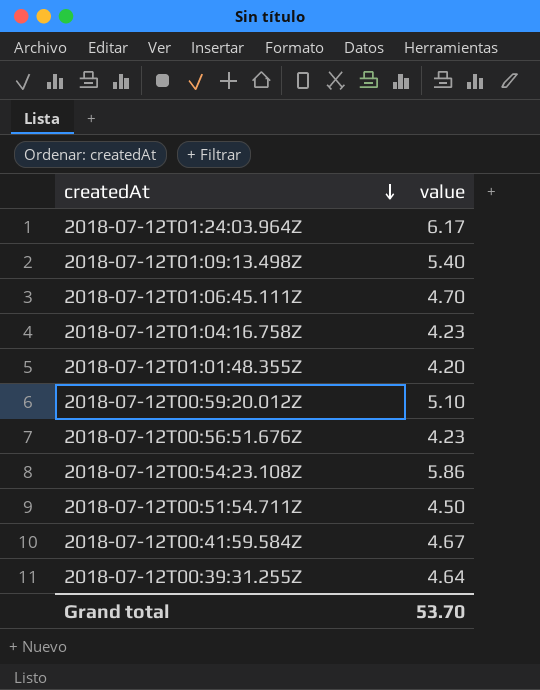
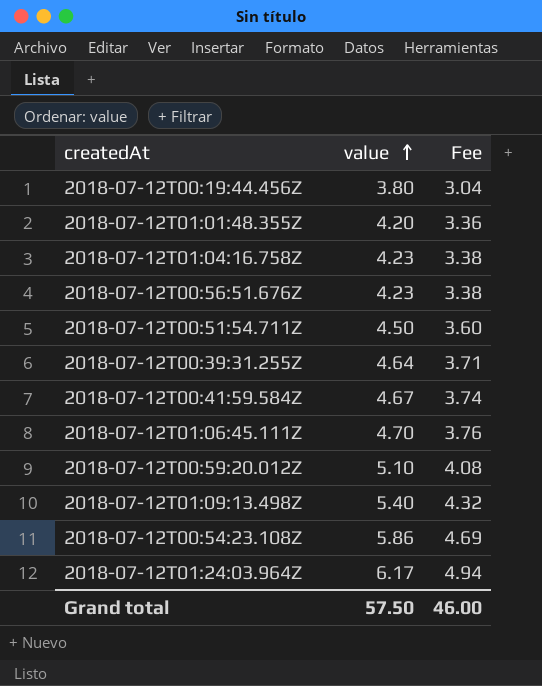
row order: createdAt descending -> value ascending
column Fee | formula: none -> [value] * 0.8
row 2018-07-12T00:19:44.456Z: none -> 3.80 | 3.04
Grand total | value: 53.70 -> 57.50

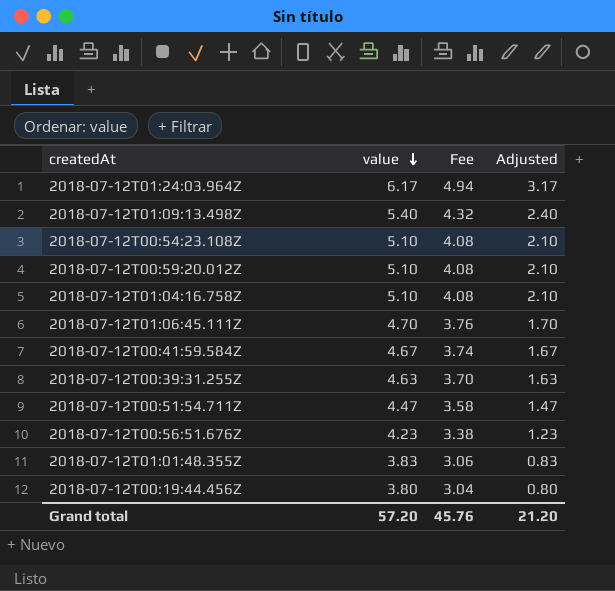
row order: value ascending -> value descending
column Adjusted | formula: none -> [value] - 3
2018-07-12T00:54:23.108Z | value: 5.86 -> 5.10
2018-07-12T00:54:23.108Z | Fee: 4.69 -> 4.08
2018-07-12T01:04:16.758Z | value: 4.23 -> 5.10
2018-07-12T01:04:16.758Z | Fee: 3.38 -> 4.08
2018-07-12T00:39:31.255Z | value: 4.64 -> 4.63
2018-07-12T00:39:31.255Z | Fee: 3.71 -> 3.70
2018-07-12T00:51:54.711Z | value: 4.50 -> 4.47
2018-07-12T00:51:54.711Z | Fee: 3.60 -> 3.58
2018-07-12T01:01:48.355Z | value: 4.20 -> 3.83
2018-07-12T01:01:48.355Z | Fee: 3.36 -> 3.06
Grand total | value: 57.50 -> 57.20
Grand total | Fee: 46.00 -> 45.76

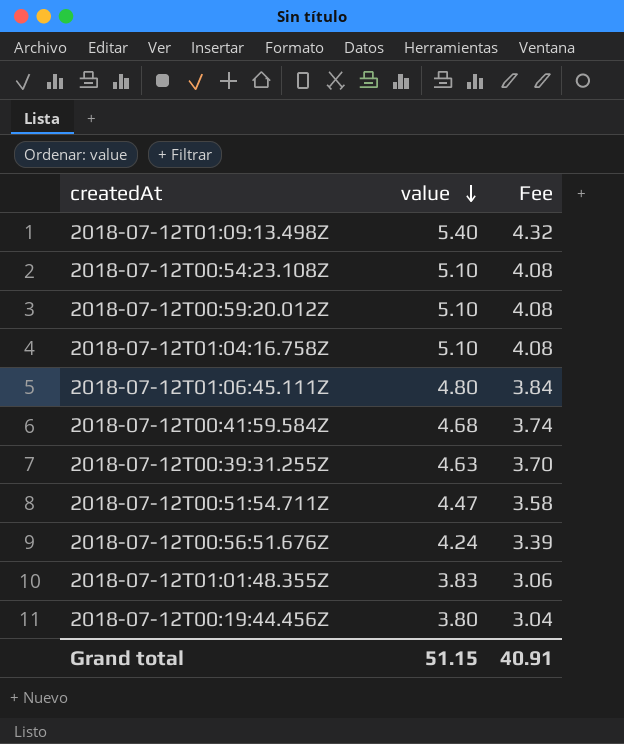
column Adjusted | formula: [value] - 3 -> none
row 2018-07-12T01:24:03.964Z: 6.17 | 4.94 | 3.17 -> none
2018-07-12T01:06:45.111Z | value: 4.70 -> 4.80
2018-07-12T01:06:45.111Z | Fee: 3.76 -> 3.84
2018-07-12T00:41:59.584Z | value: 4.67 -> 4.68
2018-07-12T00:56:51.676Z | value: 4.23 -> 4.24
2018-07-12T00:56:51.676Z | Fee: 3.38 -> 3.39
Grand total | value: 57.20 -> 51.15
Grand total | Fee: 45.76 -> 40.91

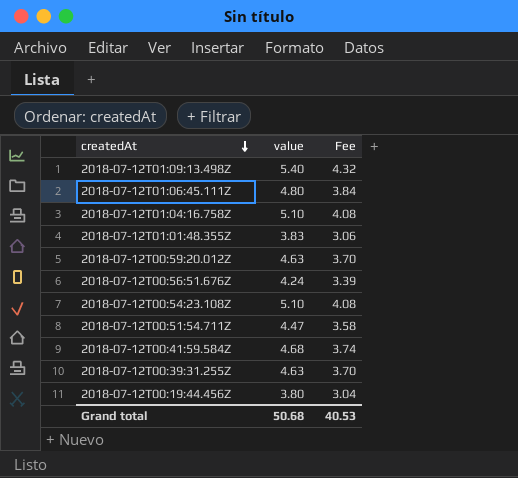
row order: value descending -> createdAt descending
2018-07-12T00:59:20.012Z | value: 5.10 -> 4.63
2018-07-12T00:59:20.012Z | Fee: 4.08 -> 3.70
Grand total | value: 51.15 -> 50.68
Grand total | Fee: 40.91 -> 40.53

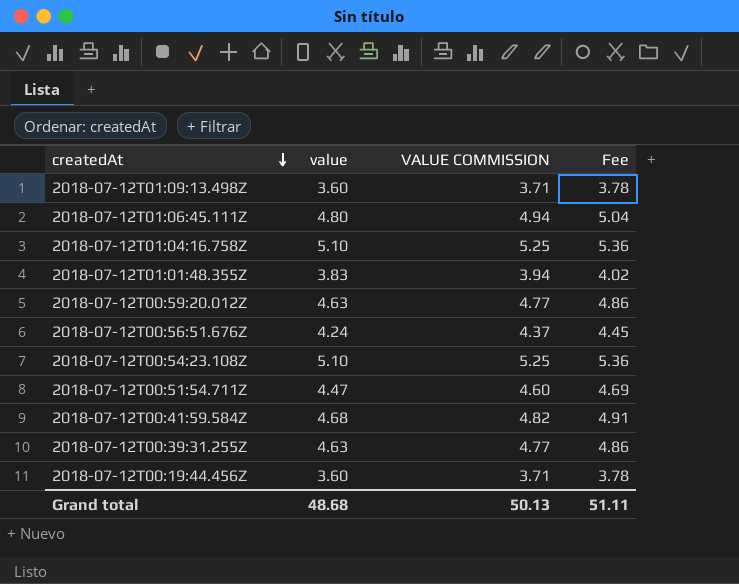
column VALUE COMMISSION | formula: none -> [value] * 1.03
column Fee | formula: [value] * 0.8 -> [value] * 1.05
2018-07-12T01:09:13.498Z | value: 5.40 -> 3.60
2018-07-12T00:19:44.456Z | value: 3.80 -> 3.60
Grand total | value: 50.68 -> 48.68
Grand total | Fee: 40.53 -> 51.11

